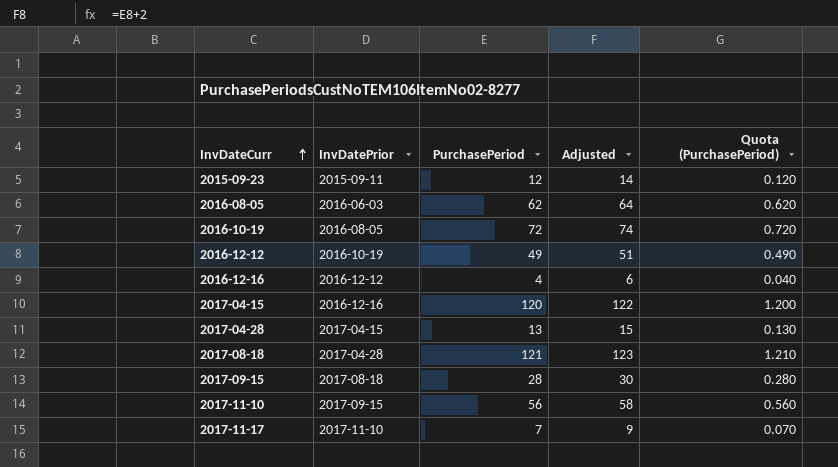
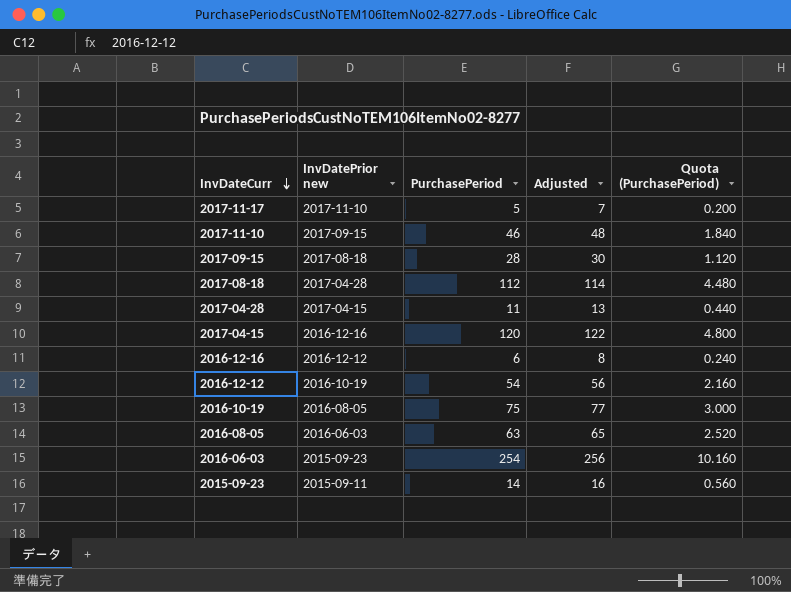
row order: InvDateCurr ascending -> InvDateCurr descending
column name: InvDatePrior -> InvDatePrior new
column Quota (PurchasePeriod) | formula: [PurchasePeriod] * 0.01 -> [PurchasePeriod] * 0.04
2017-11-17 | PurchasePeriod: 7 -> 5
2017-11-17 | Adjusted: 9 -> 7
2017-11-10 | PurchasePeriod: 56 -> 46
2017-11-10 | Adjusted: 58 -> 48
2017-08-18 | PurchasePeriod: 121 -> 112
2017-08-18 | Adjusted: 123 -> 114
2017-04-28 | PurchasePeriod: 13 -> 11
2017-04-28 | Adjusted: 15 -> 13
2016-12-16 | PurchasePeriod: 4 -> 6
2016-12-16 | Adjusted: 6 -> 8
2016-12-12 | PurchasePeriod: 49 -> 54
2016-12-12 | Adjusted: 51 -> 56
2016-10-19 | PurchasePeriod: 72 -> 75
2016-10-19 | Adjusted: 74 -> 77
2016-08-05 | PurchasePeriod: 62 -> 63
2016-08-05 | Adjusted: 64 -> 65
row 2016-06-03: none -> 2015-09-23 | 254 | 256 | 10.160
2015-09-23 | PurchasePeriod: 12 -> 14
2015-09-23 | Adjusted: 14 -> 16

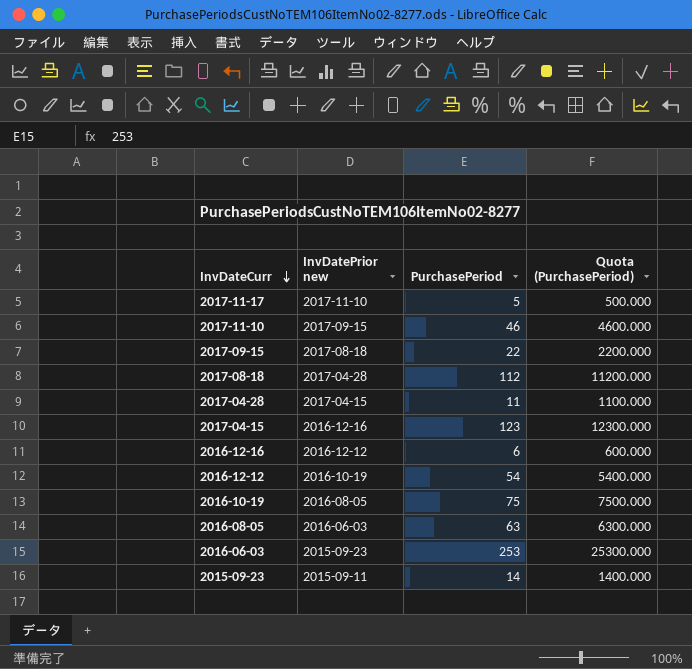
column Adjusted | formula: [PurchasePeriod] + 2 -> none
column Quota (PurchasePeriod) | formula: [PurchasePeriod] * 0.04 -> [PurchasePeriod] * 100
2017-09-15 | PurchasePeriod: 28 -> 22
2017-04-15 | PurchasePeriod: 120 -> 123
2016-06-03 | PurchasePeriod: 254 -> 253

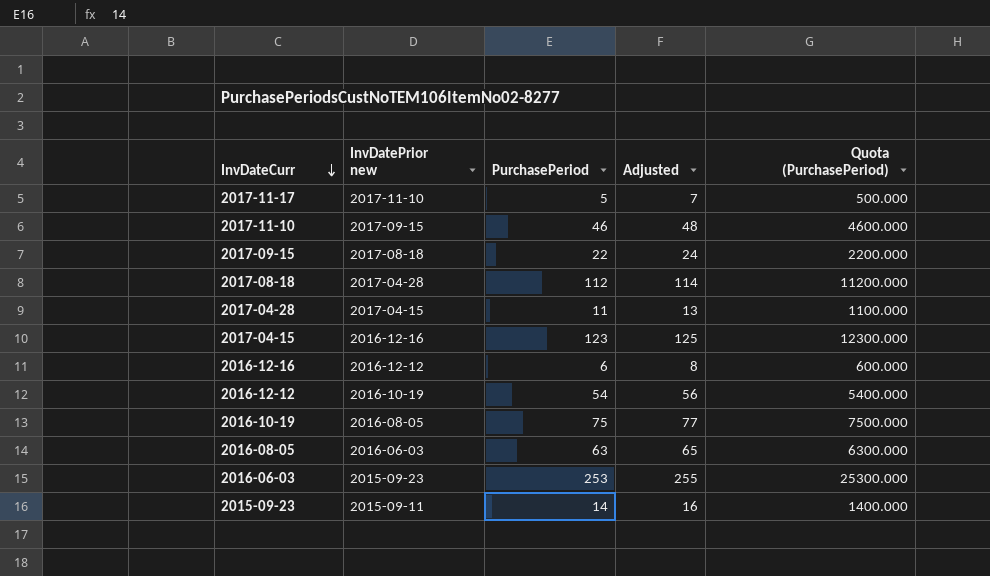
column Adjusted | formula: none -> [PurchasePeriod] + 2

